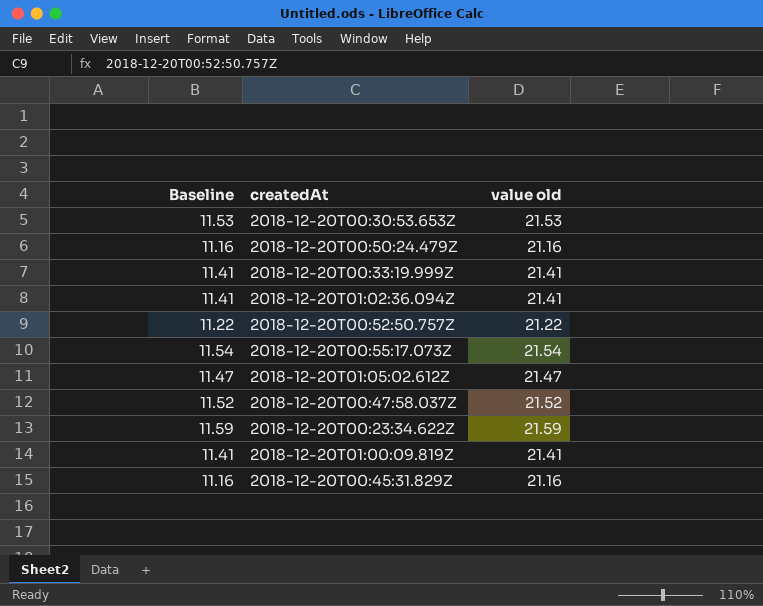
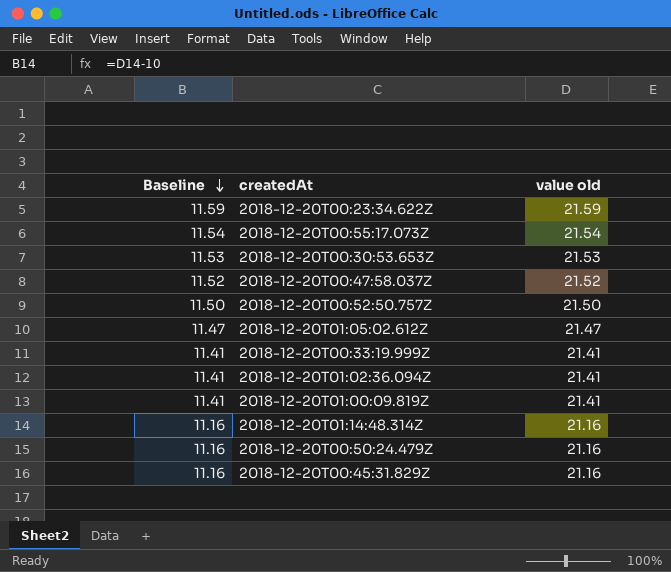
row order: none -> Baseline descending
2018-12-20T00:52:50.757Z | Baseline: 11.22 -> 11.50
2018-12-20T00:52:50.757Z | value old: 21.22 -> 21.50
row 2018-12-20T01:14:48.314Z: none -> 11.16 | 21.16

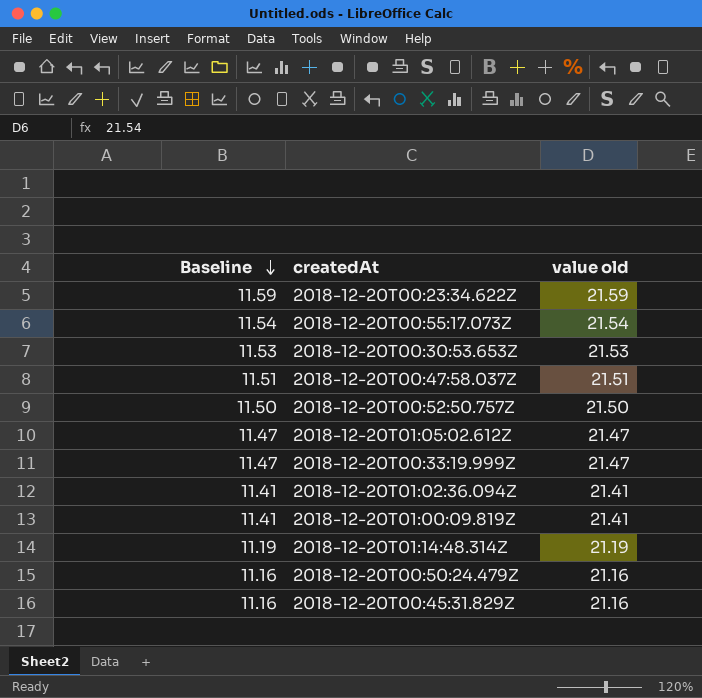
2018-12-20T00:47:58.037Z | Baseline: 11.52 -> 11.51
2018-12-20T00:47:58.037Z | value old: 21.52 -> 21.51
2018-12-20T00:33:19.999Z | Baseline: 11.41 -> 11.47
2018-12-20T00:33:19.999Z | value old: 21.41 -> 21.47
2018-12-20T01:14:48.314Z | Baseline: 11.16 -> 11.19
2018-12-20T01:14:48.314Z | value old: 21.16 -> 21.19

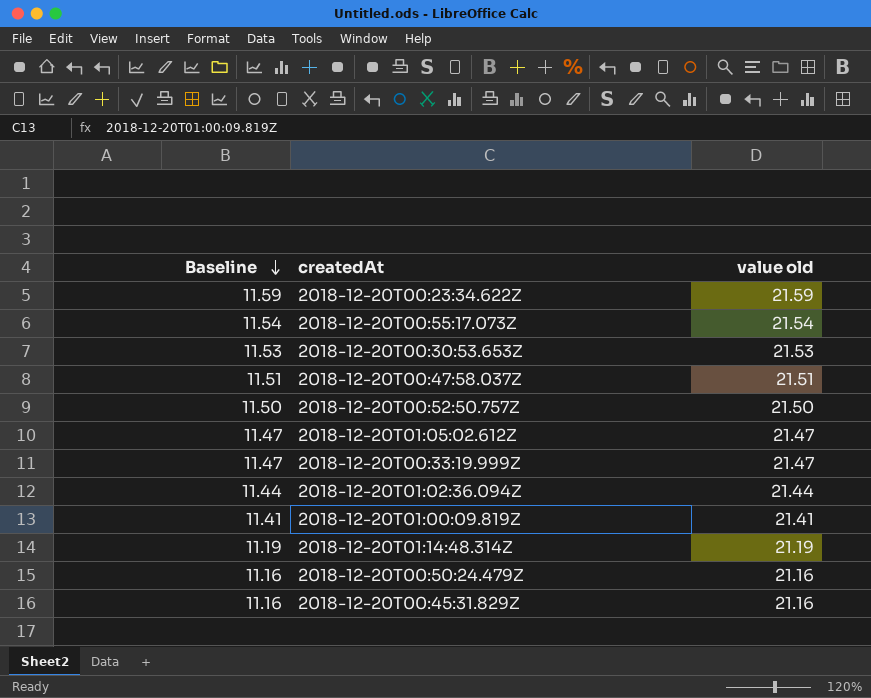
2018-12-20T01:02:36.094Z | Baseline: 11.41 -> 11.44
2018-12-20T01:02:36.094Z | value old: 21.41 -> 21.44

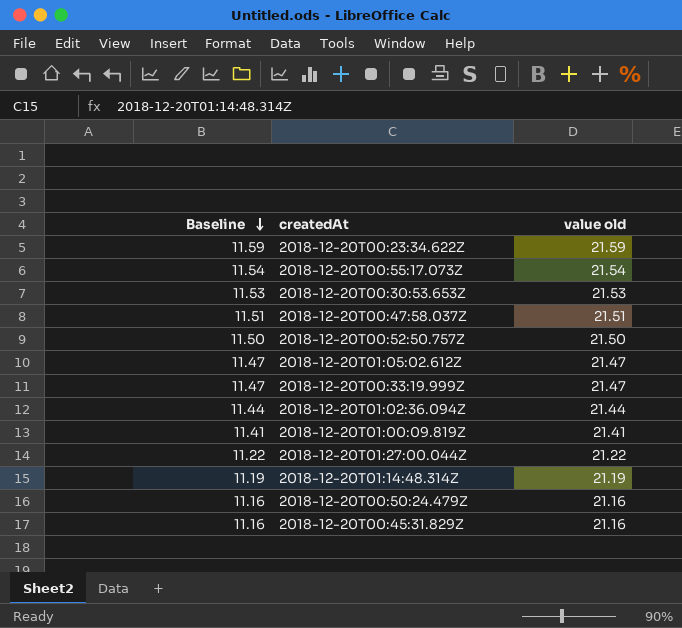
row 2018-12-20T01:27:00.044Z: none -> 11.22 | 21.22

